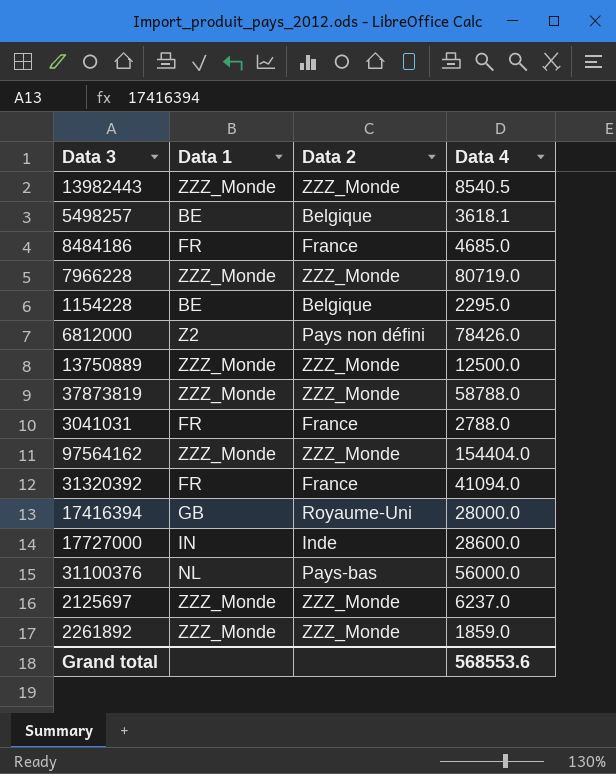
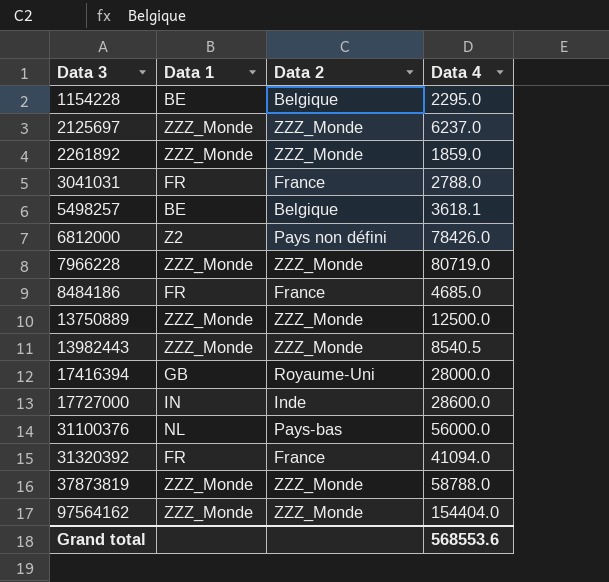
row order: none -> Data 3 ascending

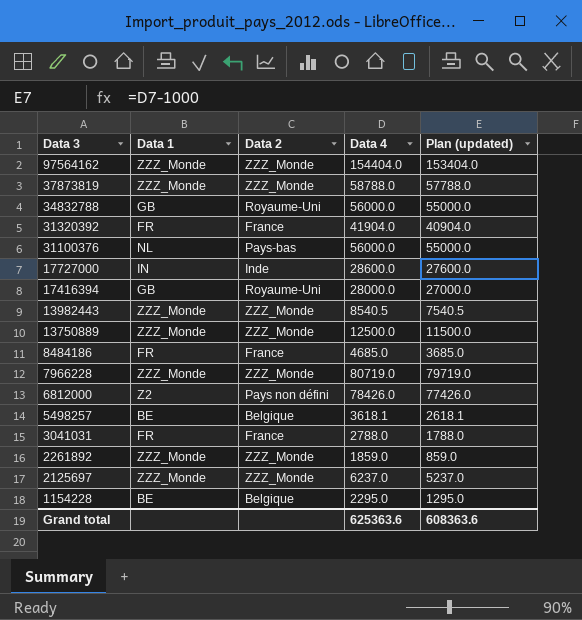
row order: Data 3 ascending -> Data 3 descending
column Plan (updated) | formula: none -> [Data 4] - 1000
row 34832788: none -> GB | Royaume-Uni | 56000.0 | 55000.0
31320392 | Data 4: 41094.0 -> 41904.0
Grand total | Data 4: 568553.6 -> 625363.6

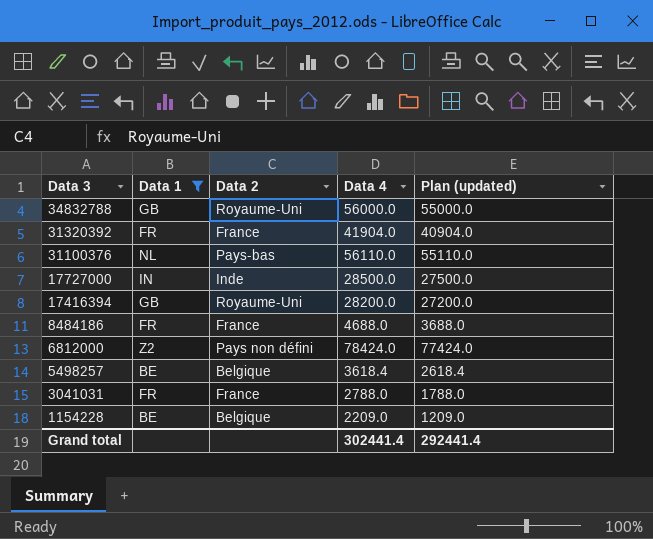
filter: none -> Data 1 != ZZZ_Monde
31100376 | Data 4: 56000.0 -> 56110.0
31100376 | Plan (updated): 55000.0 -> 55110.0
17727000 | Data 4: 28600.0 -> 28500.0
17727000 | Plan (updated): 27600.0 -> 27500.0
17416394 | Data 4: 28000.0 -> 28200.0
17416394 | Plan (updated): 27000.0 -> 27200.0
8484186 | Data 4: 4685.0 -> 4688.0
8484186 | Plan (updated): 3685.0 -> 3688.0
6812000 | Data 4: 78426.0 -> 78424.0
6812000 | Plan (updated): 77426.0 -> 77424.0
5498257 | Data 4: 3618.1 -> 3618.4
5498257 | Plan (updated): 2618.1 -> 2618.4
1154228 | Data 4: 2295.0 -> 2209.0
1154228 | Plan (updated): 1295.0 -> 1209.0
Grand total | Data 4: 625363.6 -> 302441.4
Grand total | Plan (updated): 608363.6 -> 292441.4

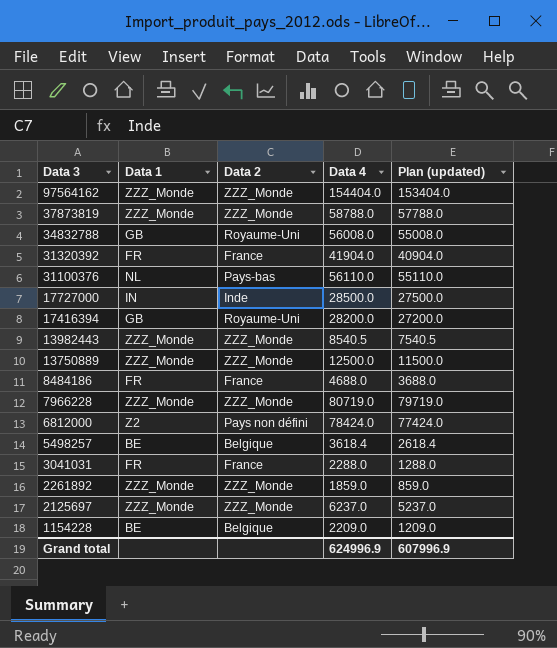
filter: Data 1 != ZZZ_Monde -> none
34832788 | Data 4: 56000.0 -> 56008.0
34832788 | Plan (updated): 55000.0 -> 55008.0
3041031 | Data 4: 2788.0 -> 2288.0
3041031 | Plan (updated): 1788.0 -> 1288.0
Grand total | Data 4: 302441.4 -> 624996.9
Grand total | Plan (updated): 292441.4 -> 607996.9

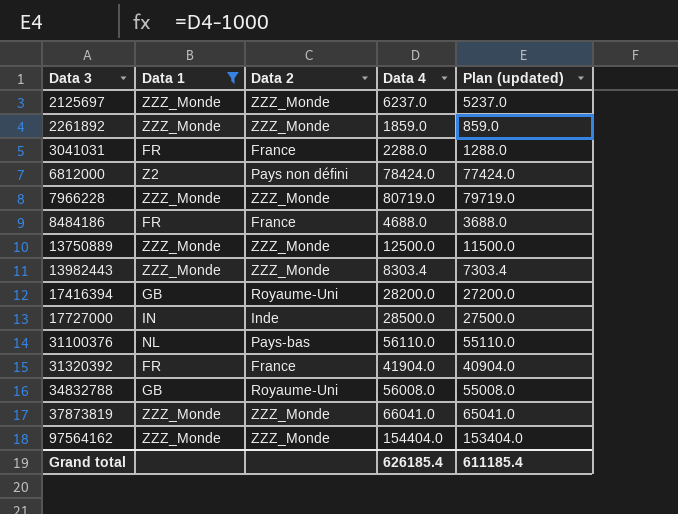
filter: none -> Data 1 != BE
row order: Data 3 descending -> Data 3 ascending
13982443 | Data 4: 8540.5 -> 8303.4
13982443 | Plan (updated): 7540.5 -> 7303.4
37873819 | Data 4: 58788.0 -> 66041.0
37873819 | Plan (updated): 57788.0 -> 65041.0
Grand total | Data 4: 624996.9 -> 626185.4
Grand total | Plan (updated): 607996.9 -> 611185.4

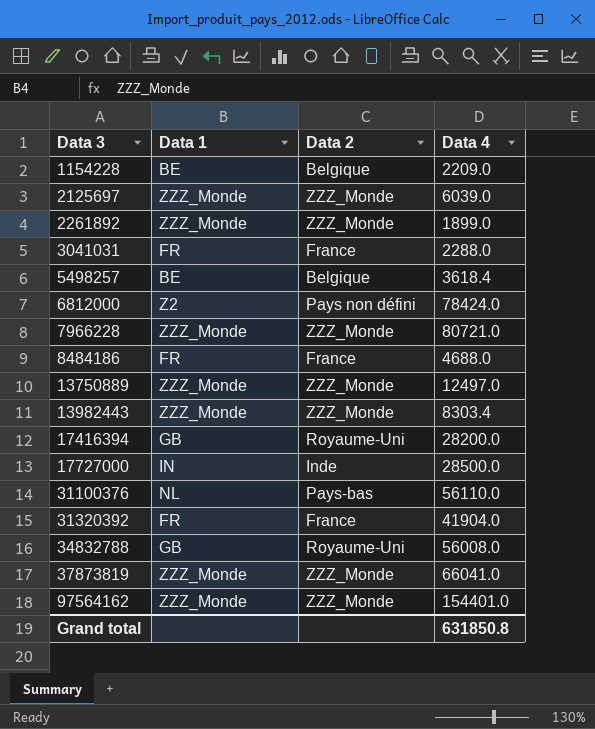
filter: Data 1 != BE -> none
column Plan (updated) | formula: [Data 4] - 1000 -> none
2125697 | Data 4: 6237.0 -> 6039.0
2261892 | Data 4: 1859.0 -> 1899.0
7966228 | Data 4: 80719.0 -> 80721.0
13750889 | Data 4: 12500.0 -> 12497.0
97564162 | Data 4: 154404.0 -> 154401.0
Grand total | Data 4: 626185.4 -> 631850.8

